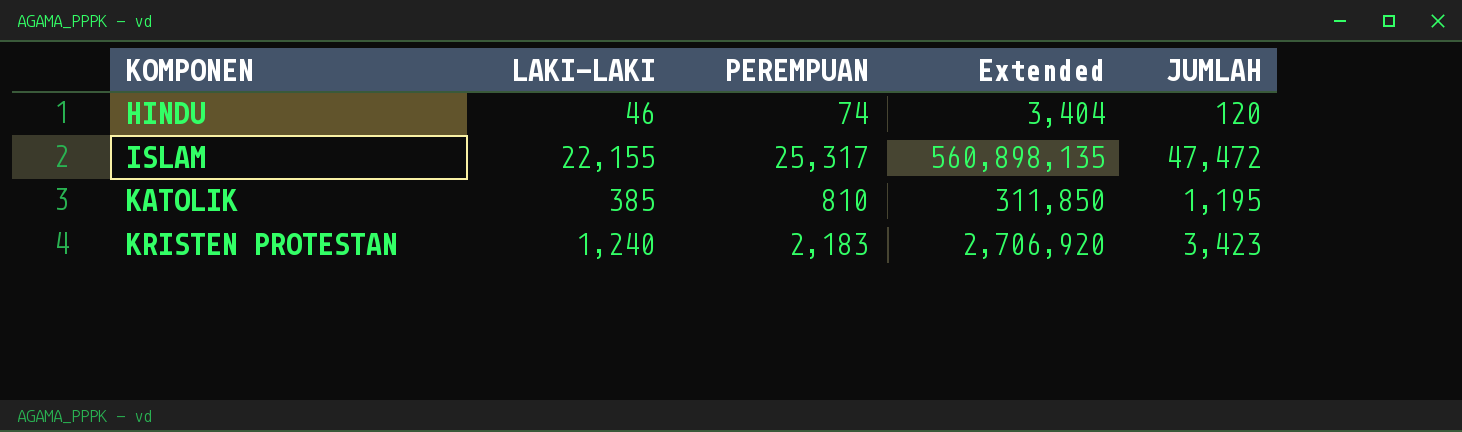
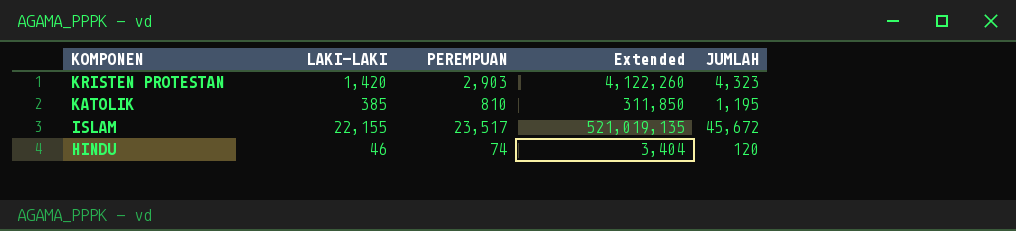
row order: KOMPONEN ascending -> KOMPONEN descending
KRISTEN PROTESTAN | LAKI-LAKI: 1,240 -> 1,420
KRISTEN PROTESTAN | PEREMPUAN: 2,183 -> 2,903
KRISTEN PROTESTAN | Extended: 2,706,920 -> 4,122,260
KRISTEN PROTESTAN | JUMLAH: 3,423 -> 4,323
ISLAM | PEREMPUAN: 25,317 -> 23,517
ISLAM | Extended: 560,898,135 -> 521,019,135
ISLAM | JUMLAH: 47,472 -> 45,672

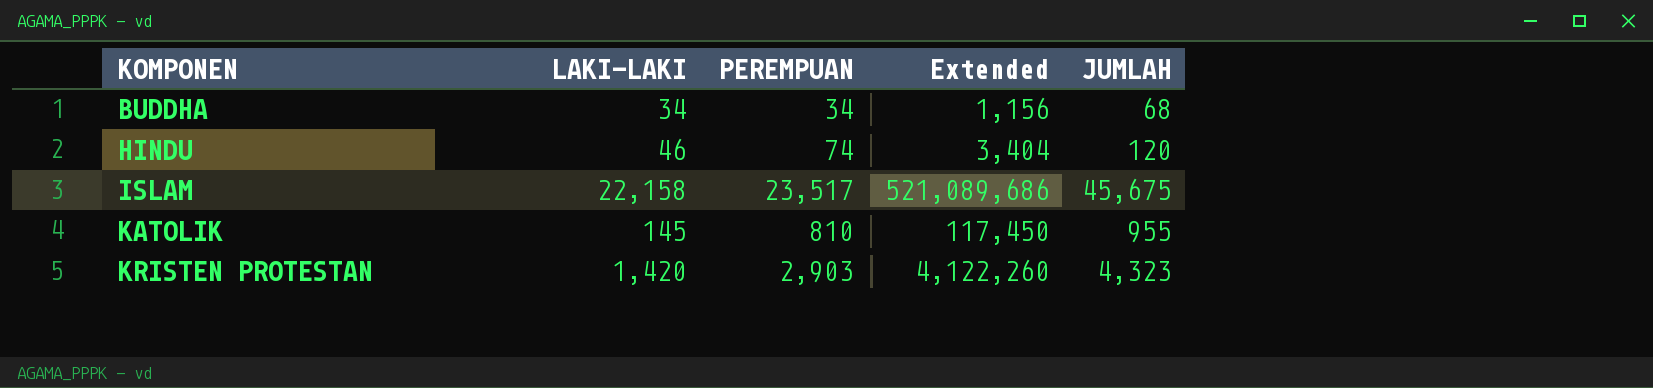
row order: KOMPONEN descending -> KOMPONEN ascending
row BUDDHA: none -> 34 | 34 | 1,156 | 68
ISLAM | LAKI-LAKI: 22,155 -> 22,158
ISLAM | Extended: 521,019,135 -> 521,089,686
ISLAM | JUMLAH: 45,672 -> 45,675
KATOLIK | LAKI-LAKI: 385 -> 145
KATOLIK | Extended: 311,850 -> 117,450
KATOLIK | JUMLAH: 1,195 -> 955

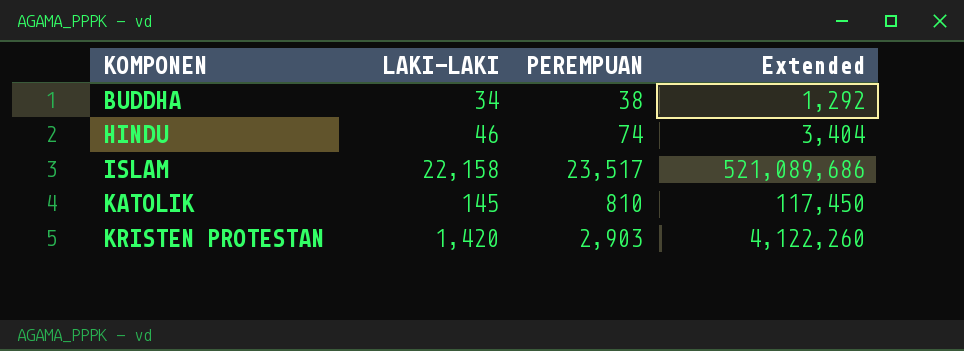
column JUMLAH | formula: [LAKI-LAKI] + [PEREMPUAN] -> none
BUDDHA | PEREMPUAN: 34 -> 38
BUDDHA | Extended: 1,156 -> 1,292

